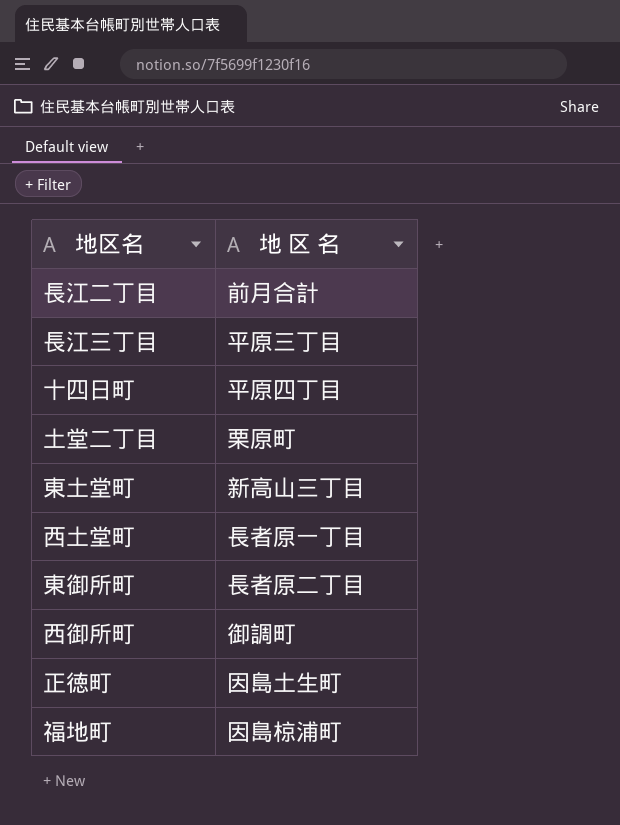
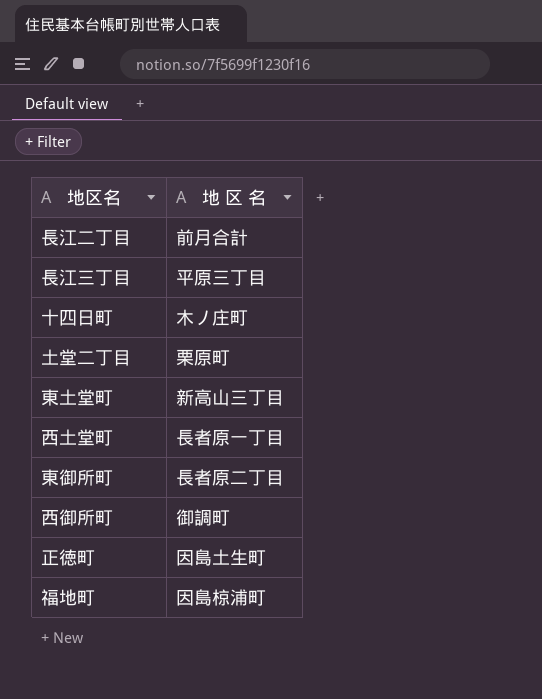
十四日町 | 地 区 名: 平原四丁目 -> 木ノ庄町

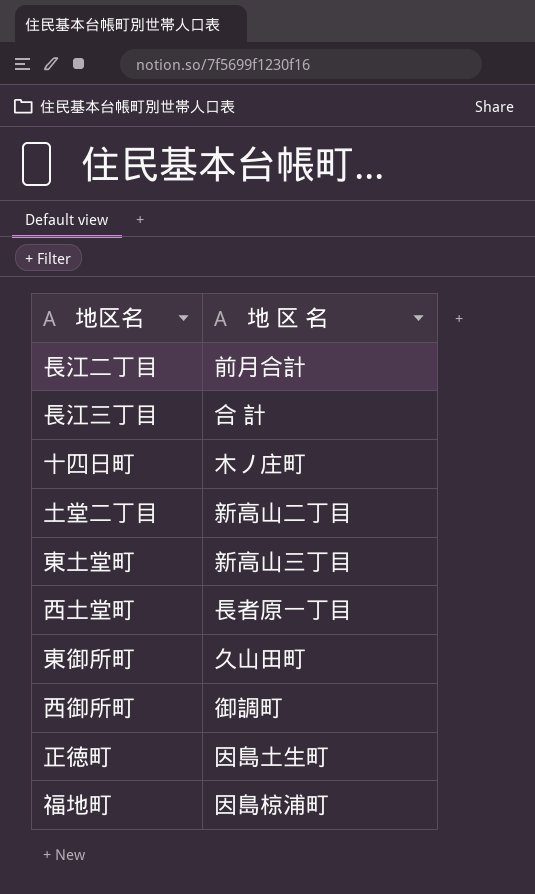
長江三丁目 | 地 区 名: 平原三丁目 -> 合 計
土堂二丁目 | 地 区 名: 栗原町 -> 新高山二丁目
東御所町 | 地 区 名: 長者原二丁目 -> 久山田町

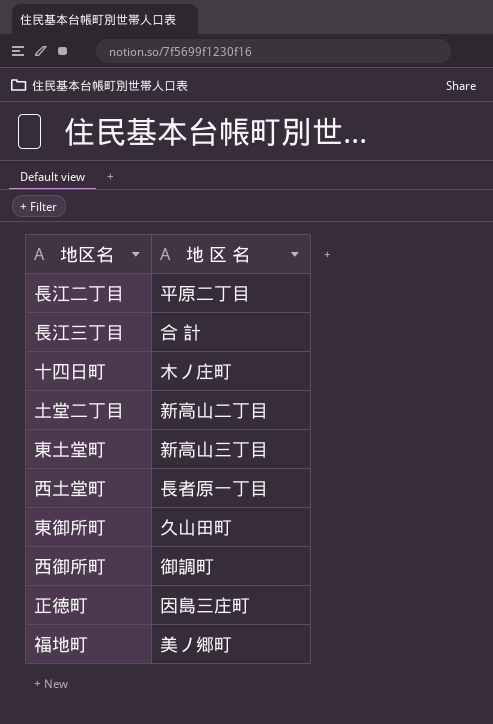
長江二丁目 | 地 区 名: 前月合計 -> 平原二丁目
正徳町 | 地 区 名: 因島土生町 -> 因島三庄町
福地町 | 地 区 名: 因島椋浦町 -> 美ノ郷町

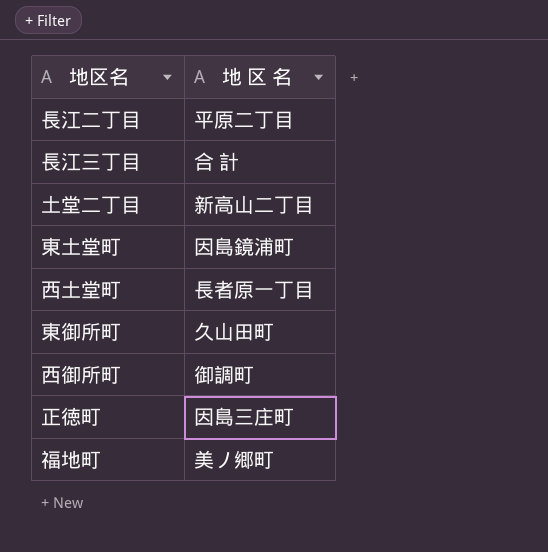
row 十四日町: 木ノ庄町 -> none
東土堂町 | 地 区 名: 新高山三丁目 -> 因島鏡浦町

